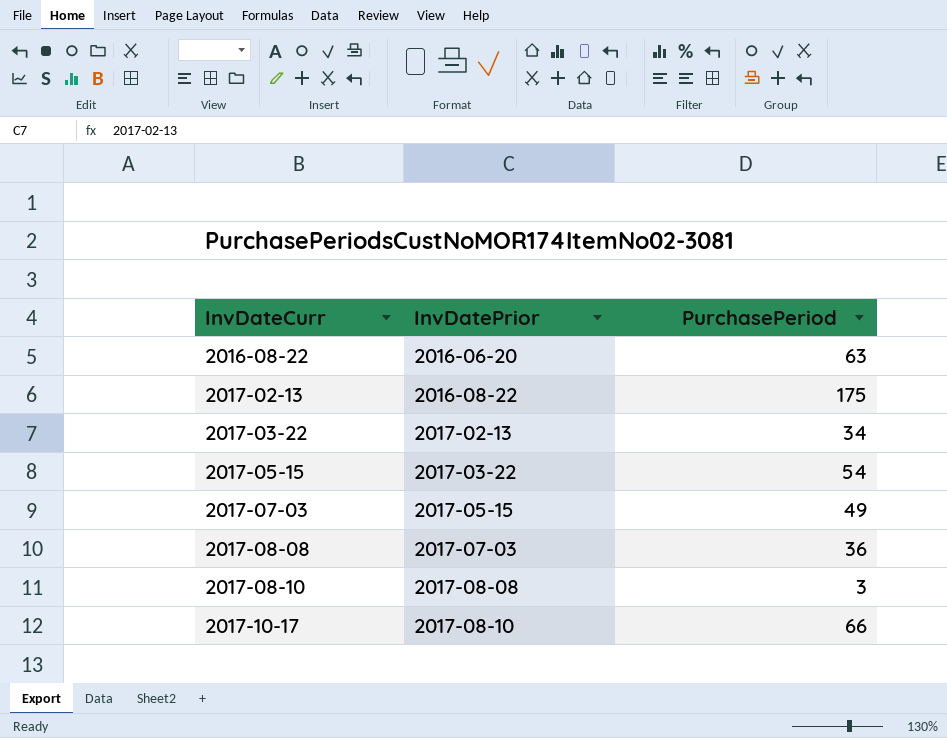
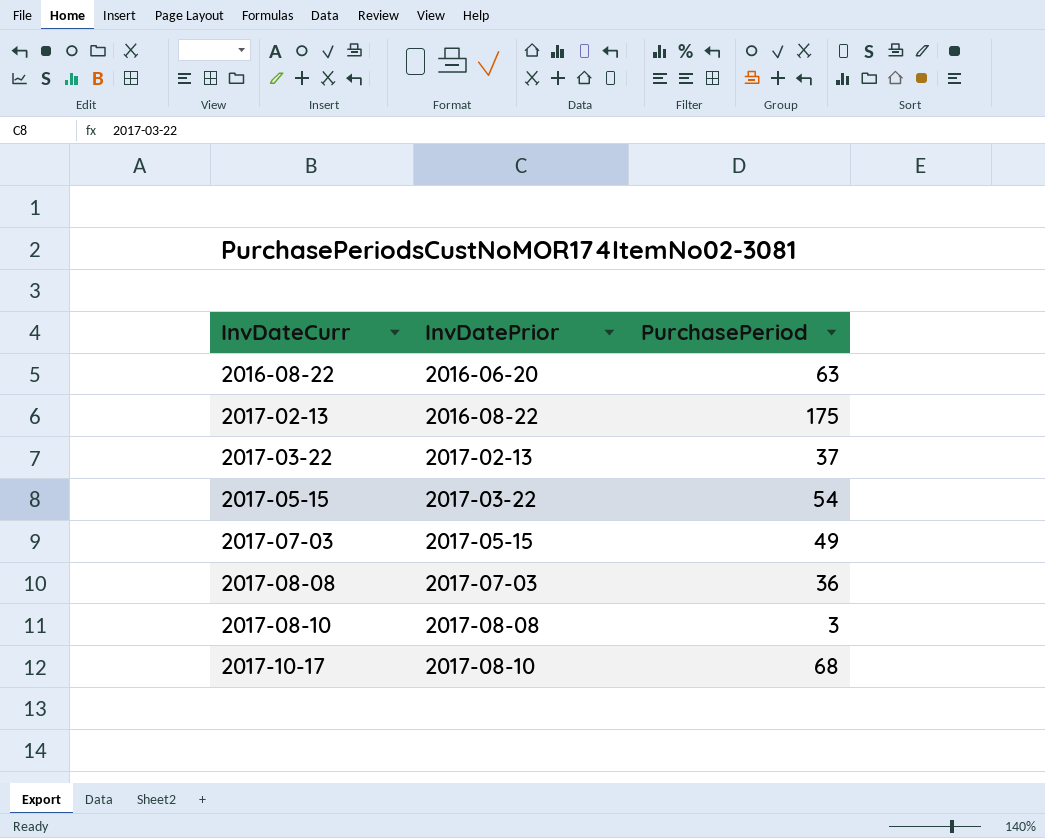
2017-03-22 | PurchasePeriod: 34 -> 37
2017-10-17 | PurchasePeriod: 66 -> 68

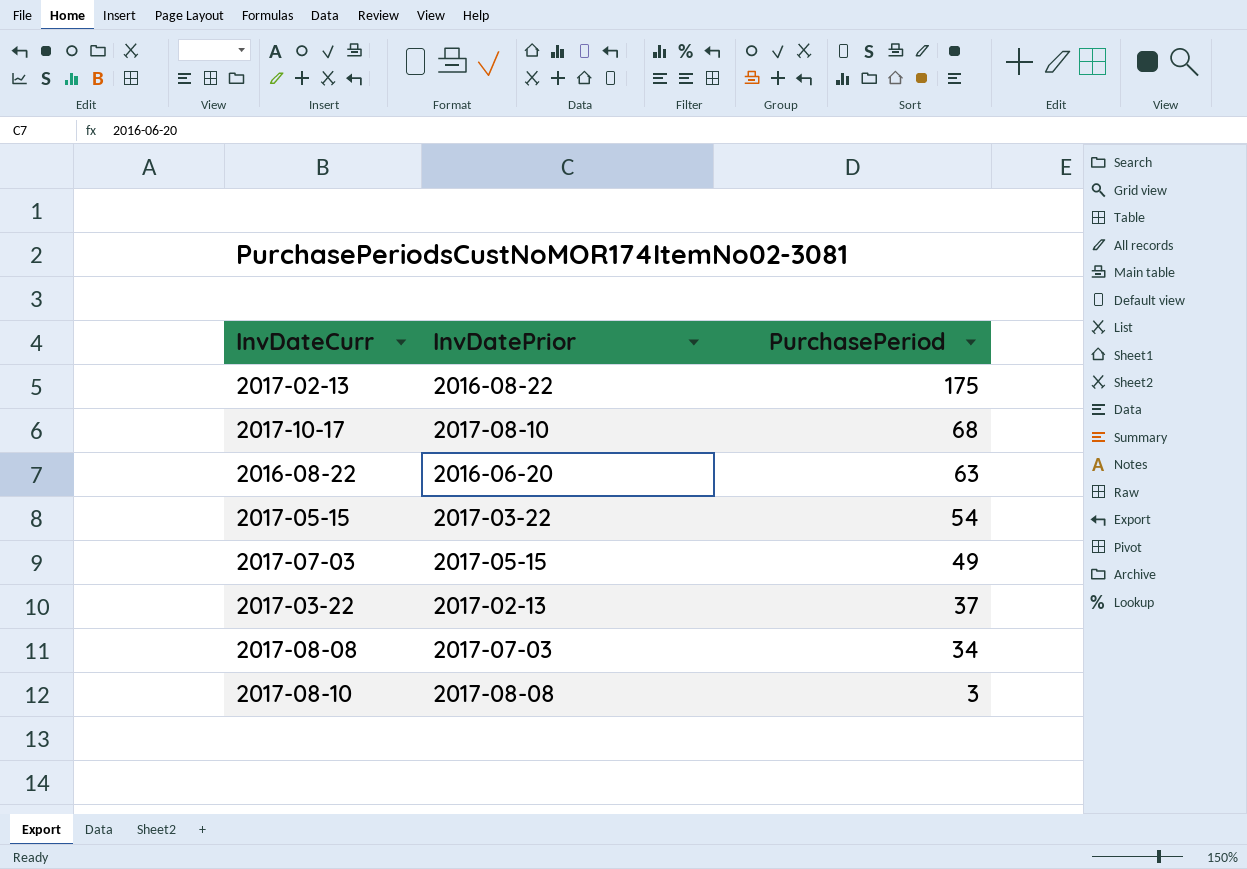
row order: InvDateCurr ascending -> PurchasePeriod descending
2017-08-08 | PurchasePeriod: 36 -> 34

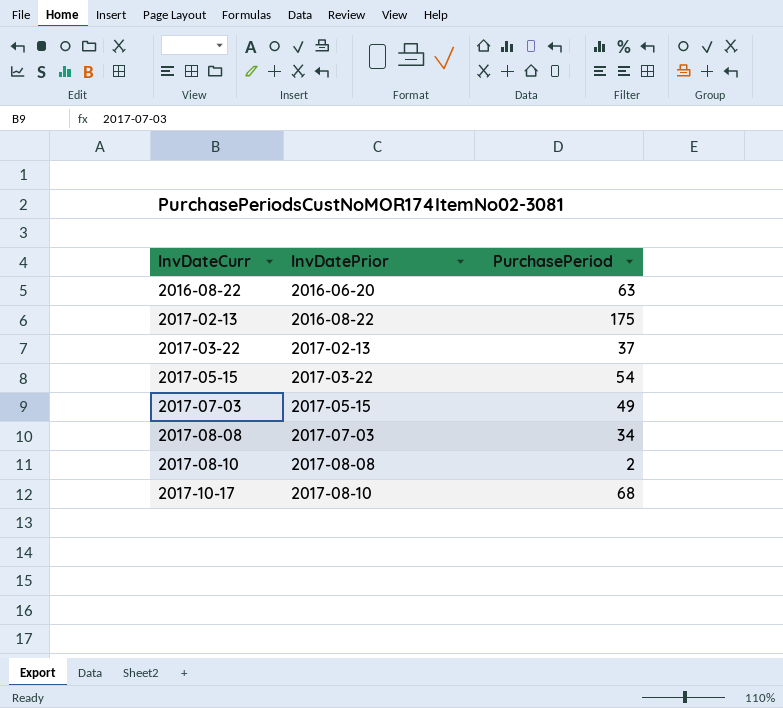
row order: PurchasePeriod descending -> InvDateCurr ascending
2017-08-10 | PurchasePeriod: 3 -> 2

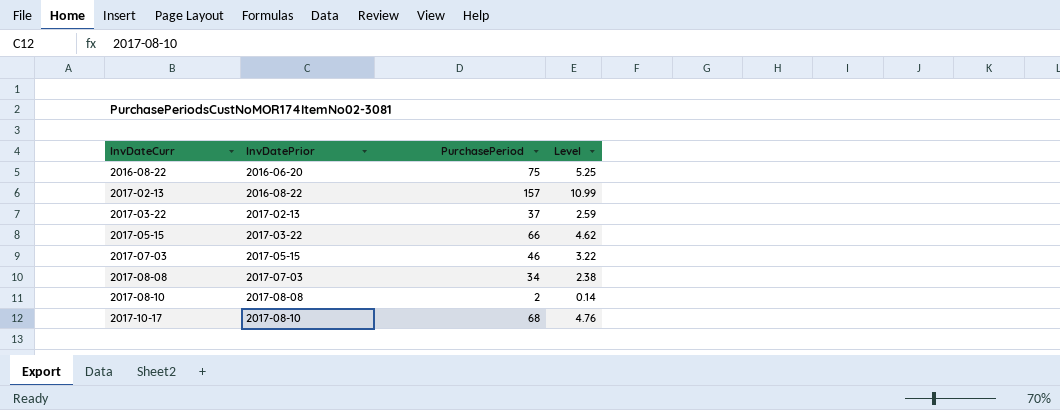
column Level | formula: none -> [PurchasePeriod] * 0.07
2016-08-22 | PurchasePeriod: 63 -> 75
2017-02-13 | PurchasePeriod: 175 -> 157
2017-05-15 | PurchasePeriod: 54 -> 66
2017-07-03 | PurchasePeriod: 49 -> 46

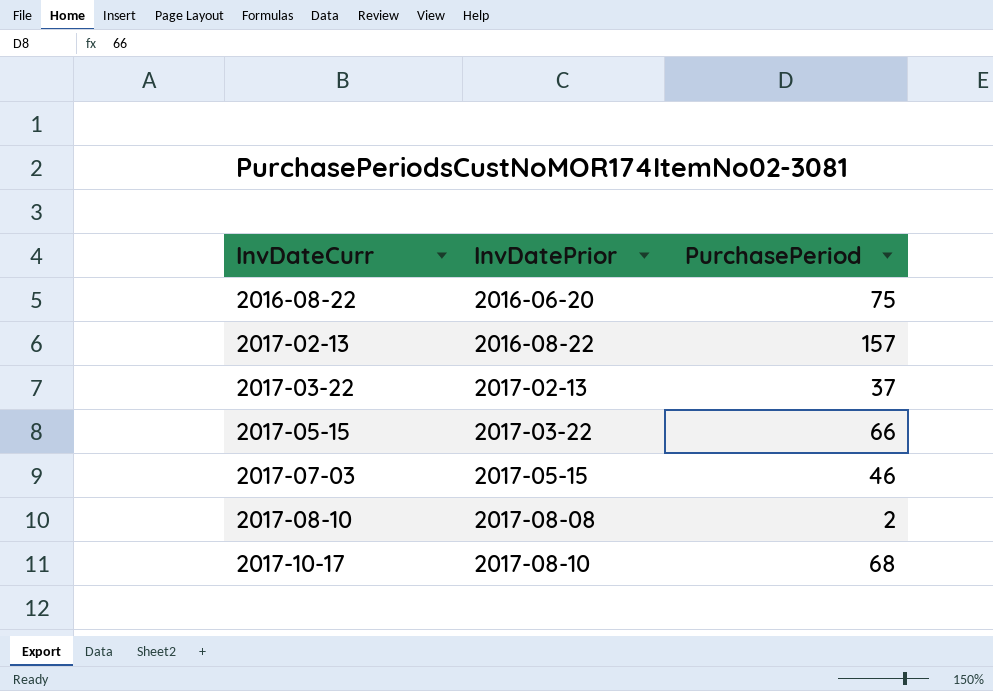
column Level | formula: [PurchasePeriod] * 0.07 -> none
row 2017-08-08: 2017-07-03 | 34 | 2.38 -> none

